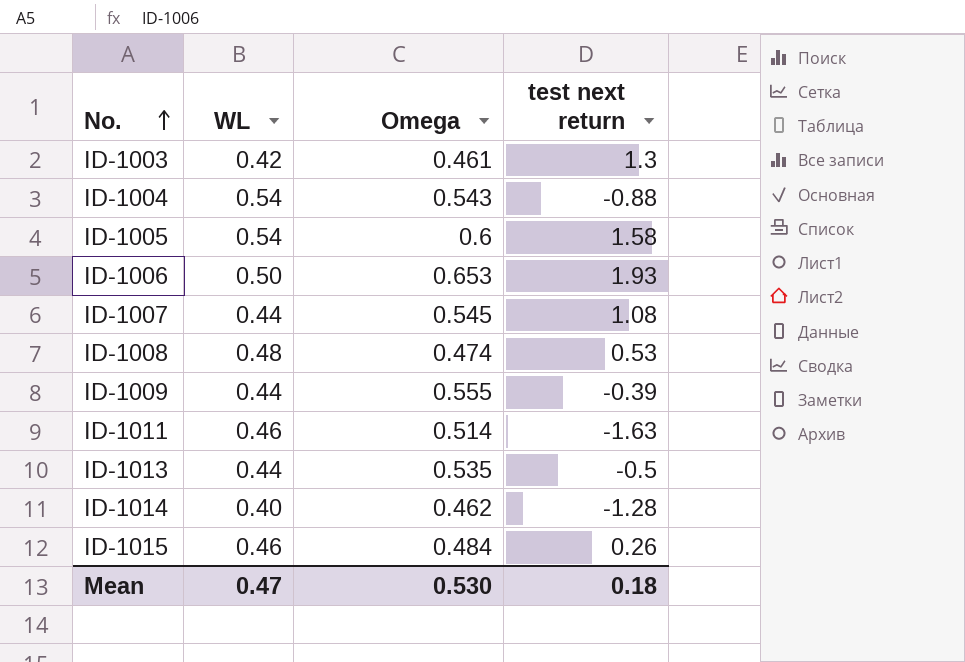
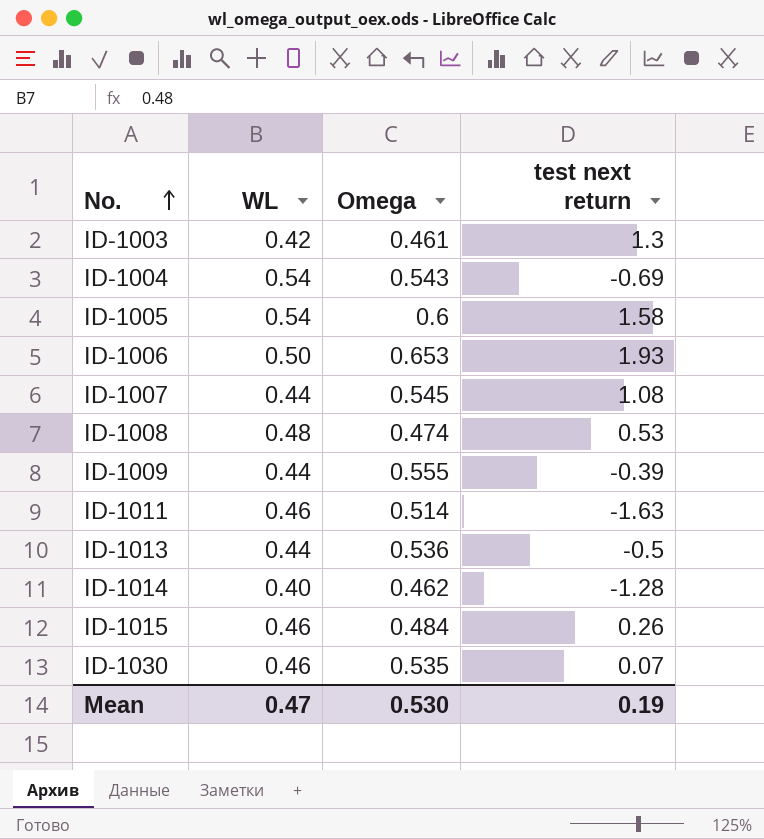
ID-1004 | test next return: -0.88 -> -0.69
ID-1013 | Omega: 0.535 -> 0.536
row ID-1030: none -> 0.46 | 0.535 | 0.07
Mean | test next return: 0.18 -> 0.19

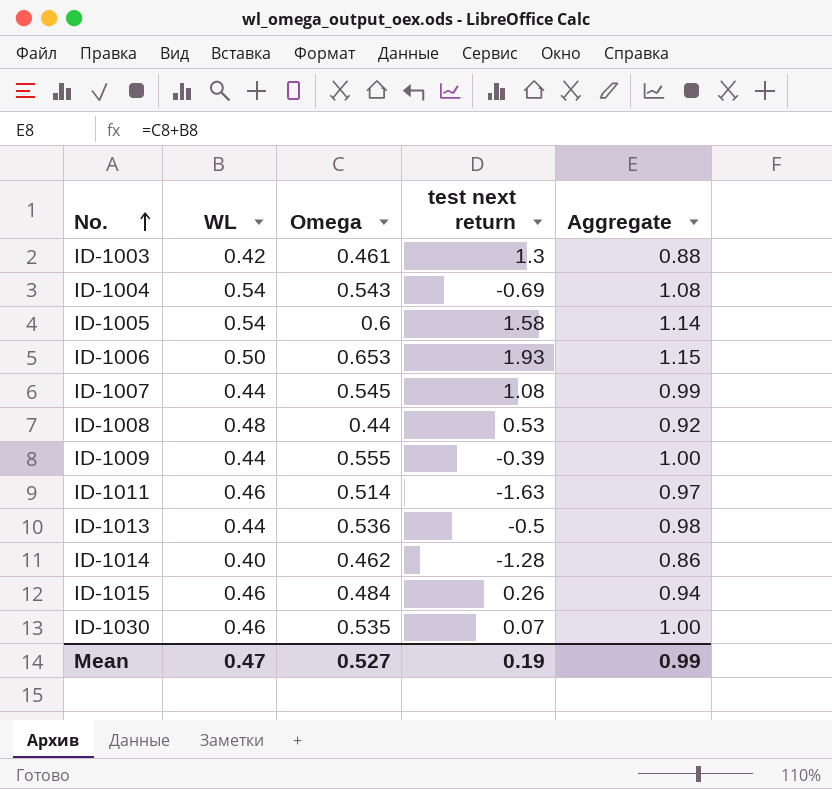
column Aggregate | formula: none -> [WL] + [Omega]
ID-1008 | Omega: 0.474 -> 0.44
Mean | Omega: 0.530 -> 0.527

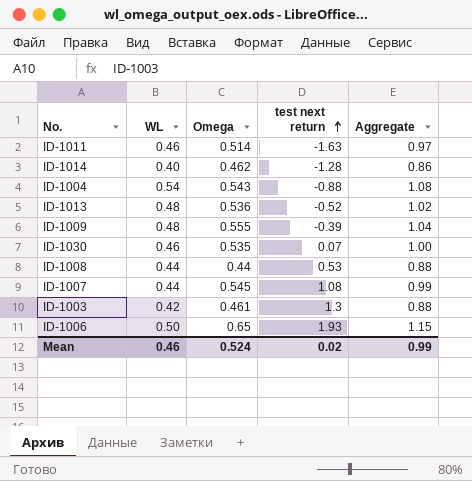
row order: No. ascending -> test next return ascending
row ID-1005: 0.54 | 0.6 | 1.58 | 1.14 -> none
row ID-1015: 0.46 | 0.484 | 0.26 | 0.94 -> none
ID-1004 | test next return: -0.69 -> -0.88
ID-1013 | WL: 0.44 -> 0.48
ID-1013 | test next return: -0.5 -> -0.52
ID-1013 | Aggregate: 0.98 -> 1.02
ID-1009 | WL: 0.44 -> 0.48
ID-1009 | Aggregate: 1.00 -> 1.04
ID-1008 | WL: 0.48 -> 0.44
ID-1008 | Aggregate: 0.92 -> 0.88
ID-1006 | Omega: 0.653 -> 0.65
Mean | WL: 0.47 -> 0.46
Mean | Omega: 0.527 -> 0.524
Mean | test next return: 0.19 -> 0.02

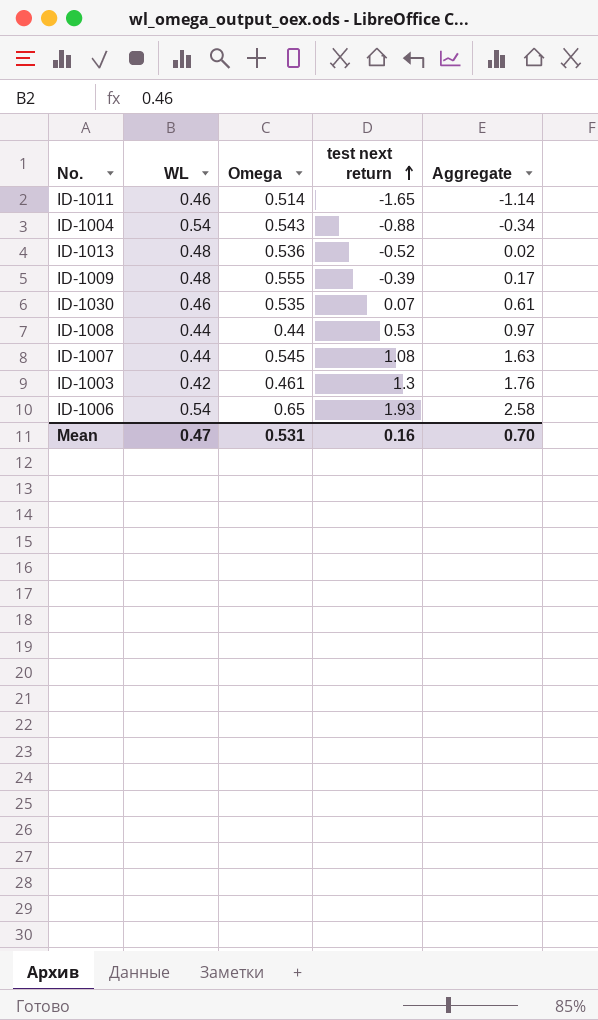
column Aggregate | formula: [WL] + [Omega] -> [Omega] + [test next return]
row ID-1014: 0.40 | 0.462 | -1.28 | 0.86 -> none
ID-1011 | test next return: -1.63 -> -1.65
ID-1006 | WL: 0.50 -> 0.54
Mean | WL: 0.46 -> 0.47
Mean | Omega: 0.524 -> 0.531
Mean | test next return: 0.02 -> 0.16
Mean | Aggregate: 0.99 -> 0.70

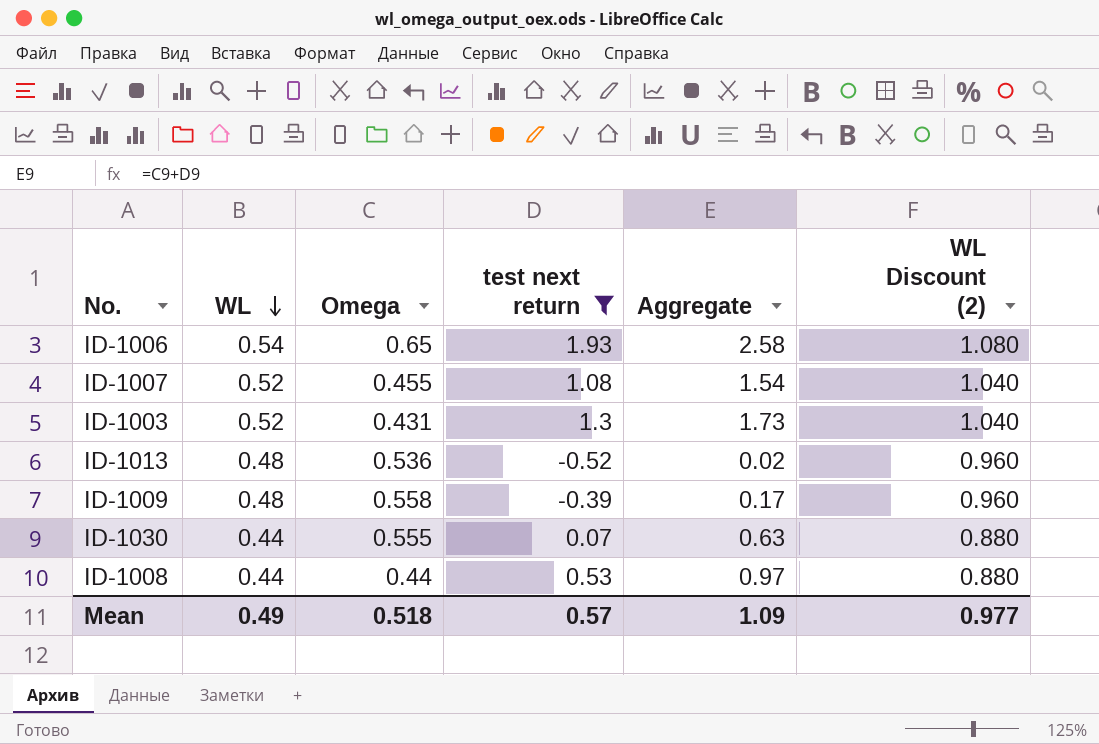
filter: none -> test next return >= -0.52
row order: test next return ascending -> WL descending
column WL Discount (2) | formula: none -> [WL] * 2
ID-1007 | WL: 0.44 -> 0.52
ID-1007 | Omega: 0.545 -> 0.455
ID-1007 | Aggregate: 1.63 -> 1.54
ID-1003 | WL: 0.42 -> 0.52
ID-1003 | Omega: 0.461 -> 0.431
ID-1003 | Aggregate: 1.76 -> 1.73
ID-1009 | Omega: 0.555 -> 0.558
ID-1030 | WL: 0.46 -> 0.44
ID-1030 | Omega: 0.535 -> 0.555
ID-1030 | Aggregate: 0.61 -> 0.63
Mean | WL: 0.47 -> 0.49
Mean | Omega: 0.531 -> 0.518
Mean | test next return: 0.16 -> 0.57
Mean | Aggregate: 0.70 -> 1.09

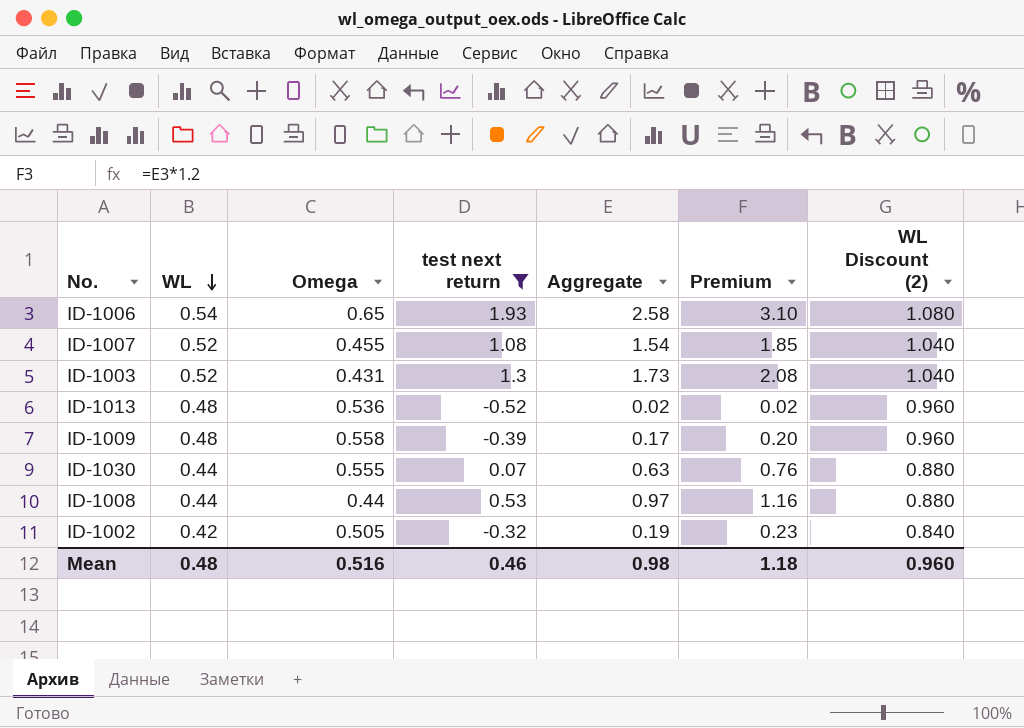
column Premium | formula: none -> [Aggregate] * 1.2
row ID-1002: none -> 0.42 | 0.505 | -0.32 | 0.19 | 0.23 | 0.840
Mean | WL: 0.49 -> 0.48
Mean | Omega: 0.518 -> 0.516
Mean | test next return: 0.57 -> 0.46
Mean | Aggregate: 1.09 -> 0.98
Mean | WL Discount (2): 0.977 -> 0.960

